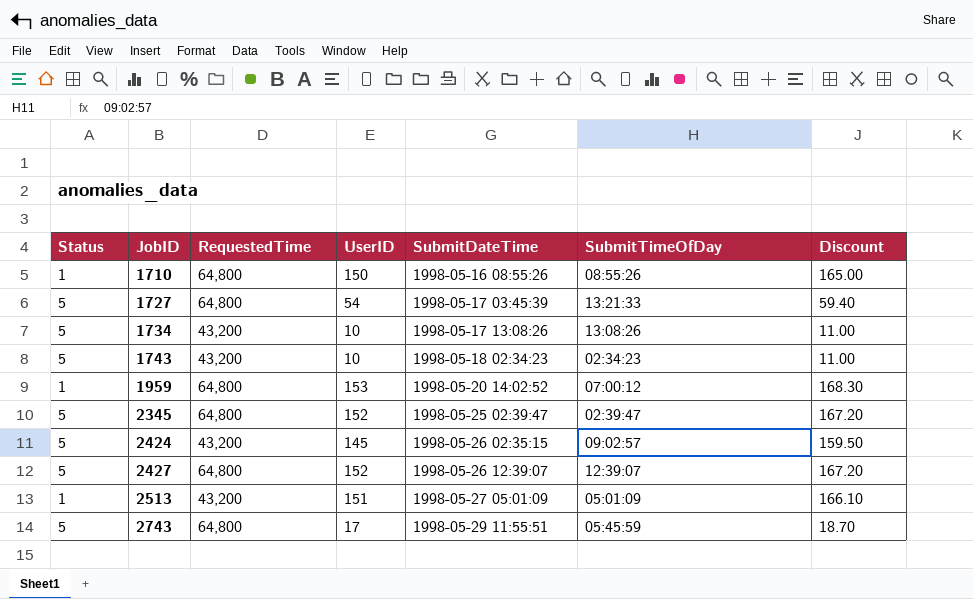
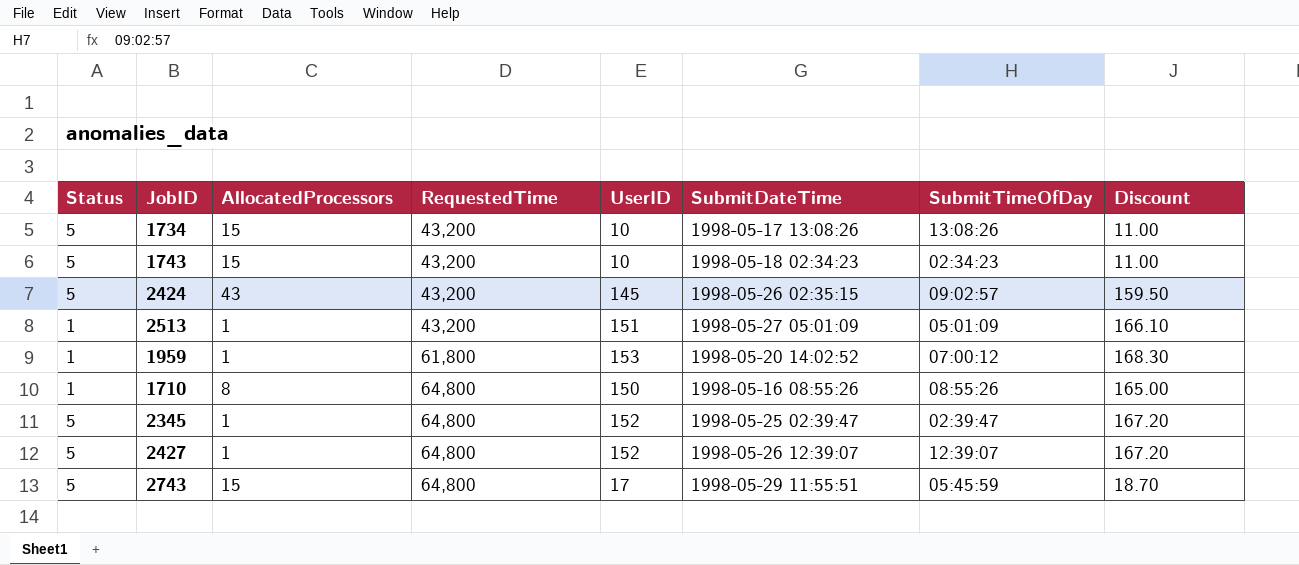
row order: JobID ascending -> RequestedTime ascending
column AllocatedProcessors | position: none -> 3
row 1727: 5 | 64,800 | 54 | 1998-05-17 03:45:39 | 13:21:33 | 59.40 -> none
1959 | RequestedTime: 64,800 -> 61,800

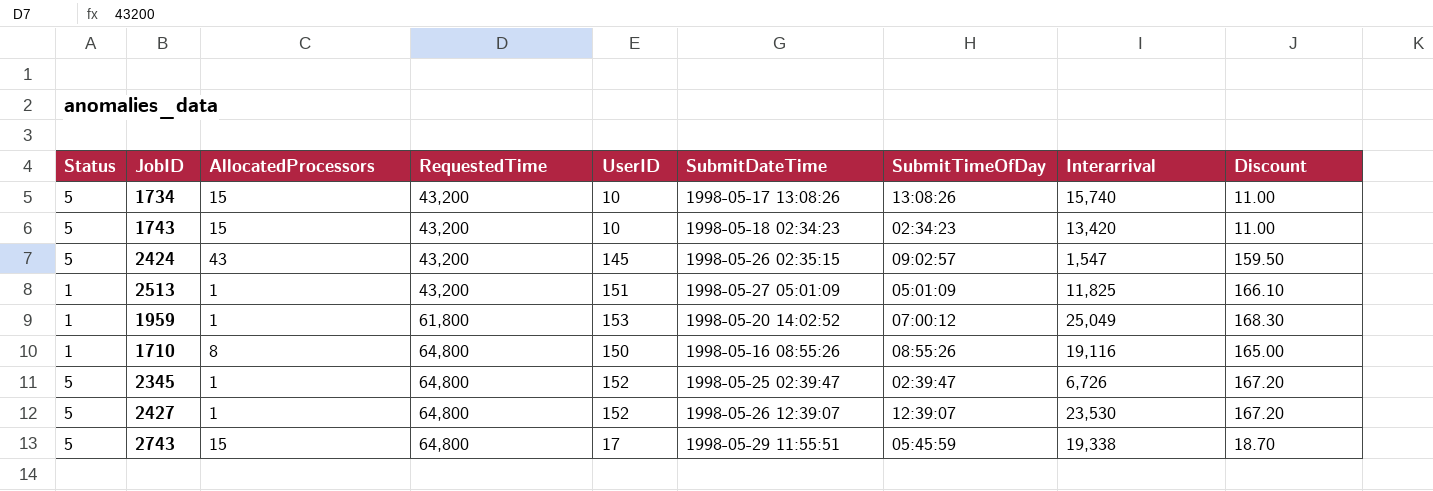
column Interarrival | position: none -> 8

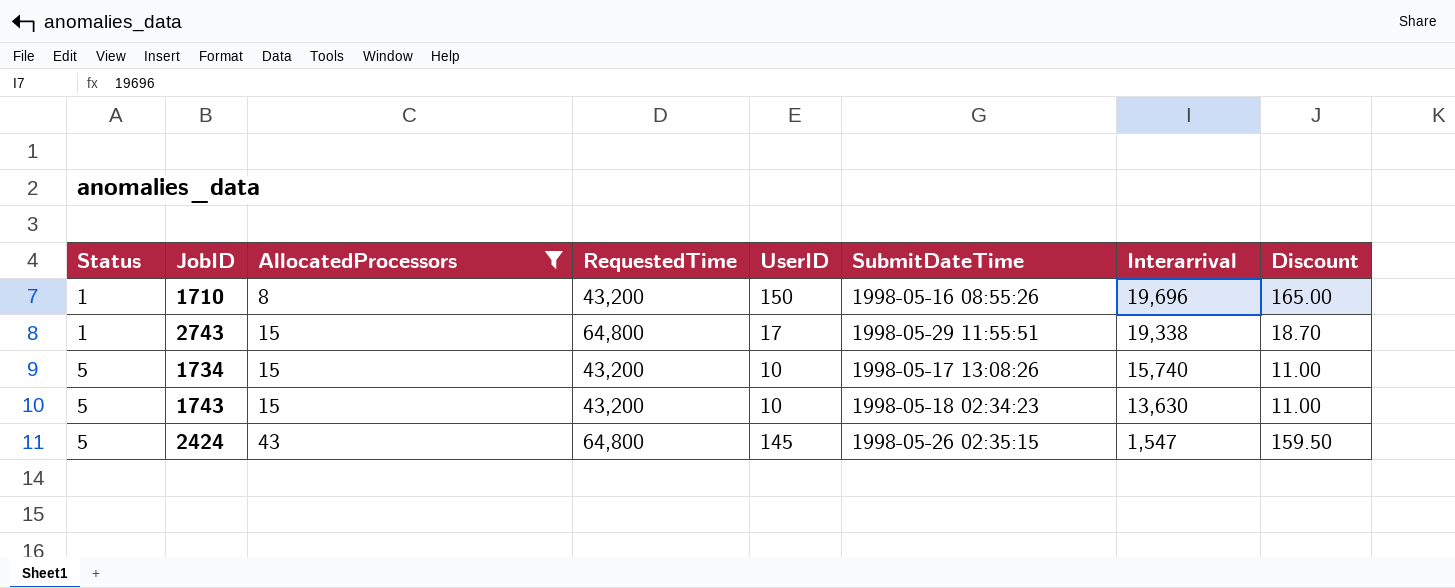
filter: none -> AllocatedProcessors != 1
row order: RequestedTime ascending -> Status ascending
column SubmitTimeOfDay | position: 7 -> none
1710 | RequestedTime: 64,800 -> 43,200
1710 | Interarrival: 19,116 -> 19,696
2743 | Status: 5 -> 1
1743 | Interarrival: 13,420 -> 13,630
2424 | RequestedTime: 43,200 -> 64,800

